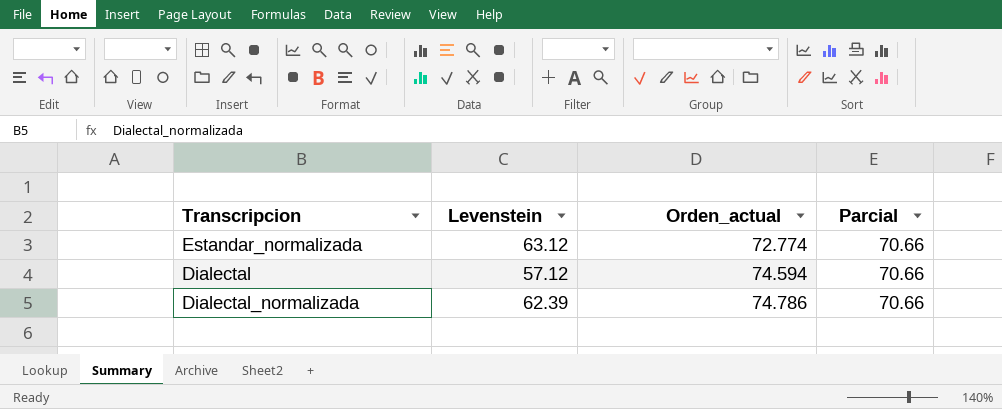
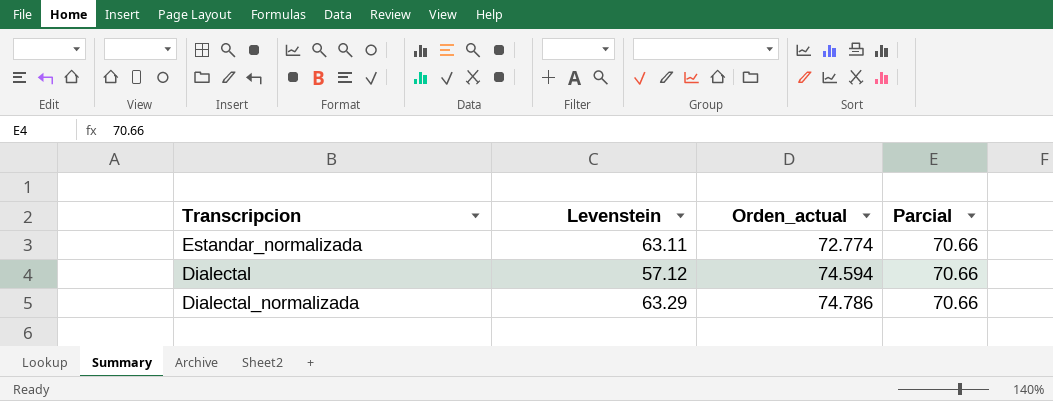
Estandar_normalizada | Levenstein: 63.12 -> 63.11
Dialectal_normalizada | Levenstein: 62.39 -> 63.29

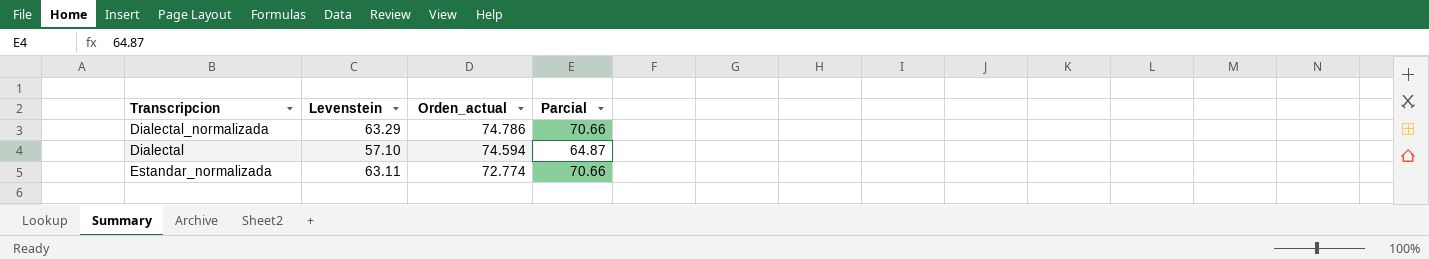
row order: Orden_actual ascending -> Orden_actual descending
Dialectal | Levenstein: 57.12 -> 57.10
Dialectal | Parcial: 70.66 -> 64.87

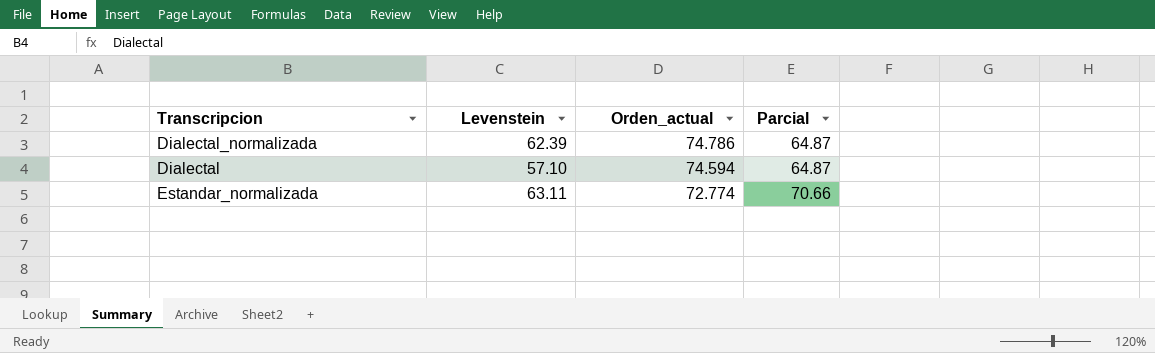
Dialectal_normalizada | Levenstein: 63.29 -> 62.39
Dialectal_normalizada | Parcial: 70.66 -> 64.87

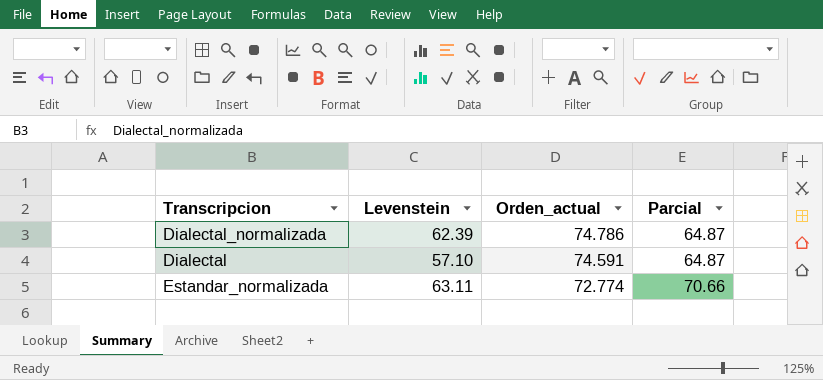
Dialectal | Orden_actual: 74.594 -> 74.591

